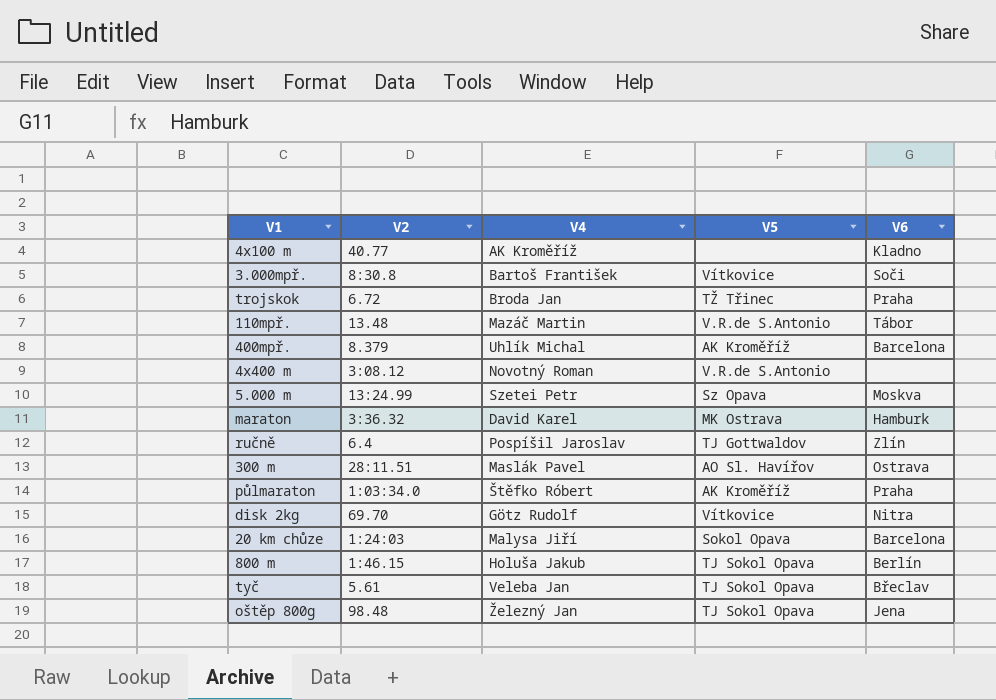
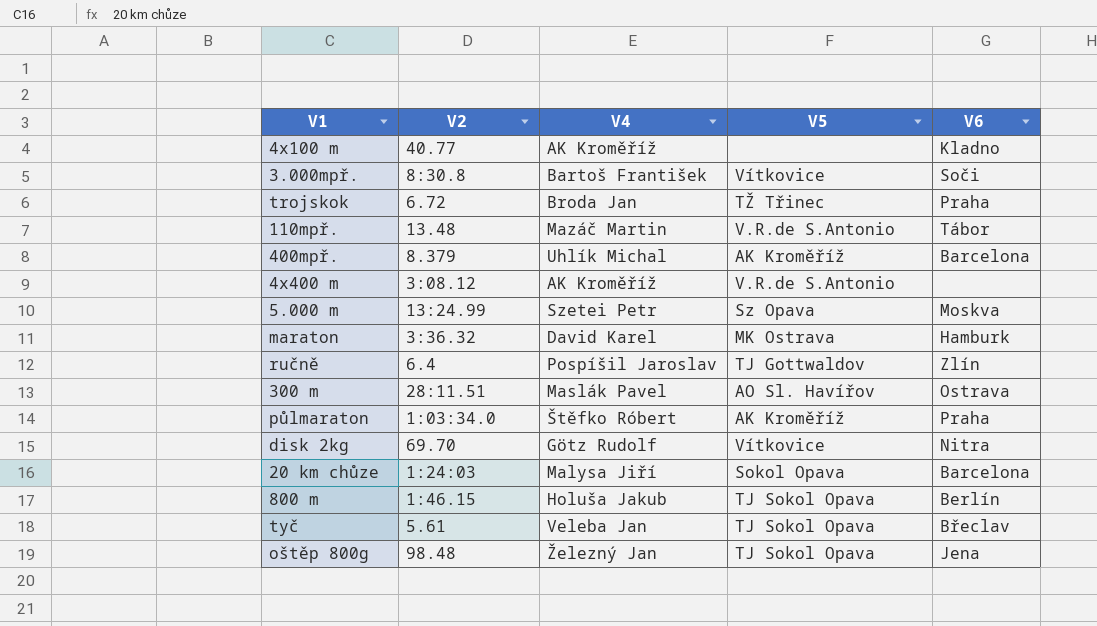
4x400 m | V4: Novotný Roman -> AK Kroměříž

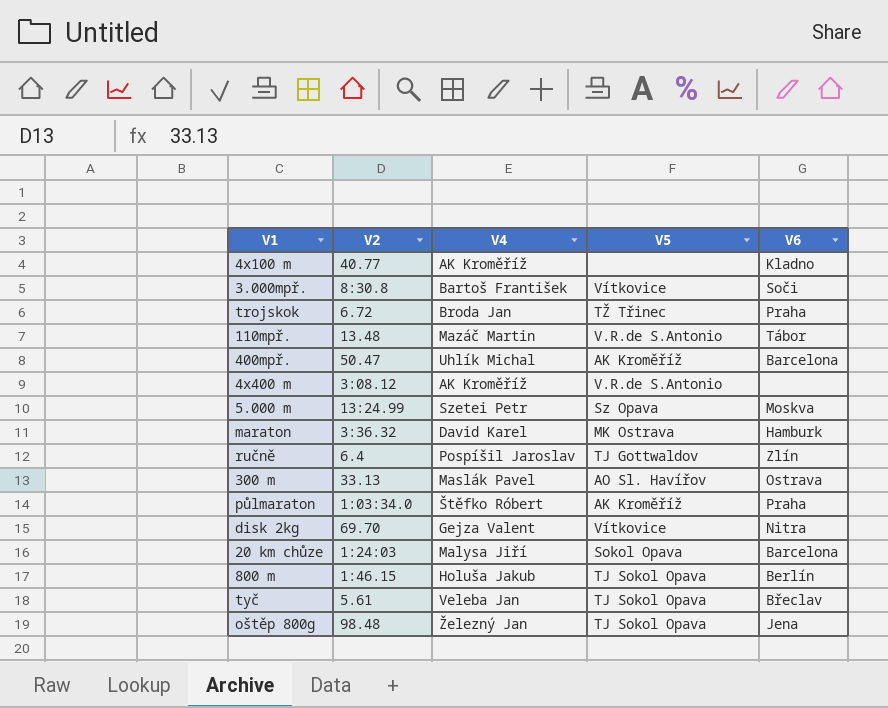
400mpř. | V2: 8.379 -> 50.47
300 m | V2: 28:11.51 -> 33.13
disk 2kg | V4: Götz Rudolf -> Gejza Valent

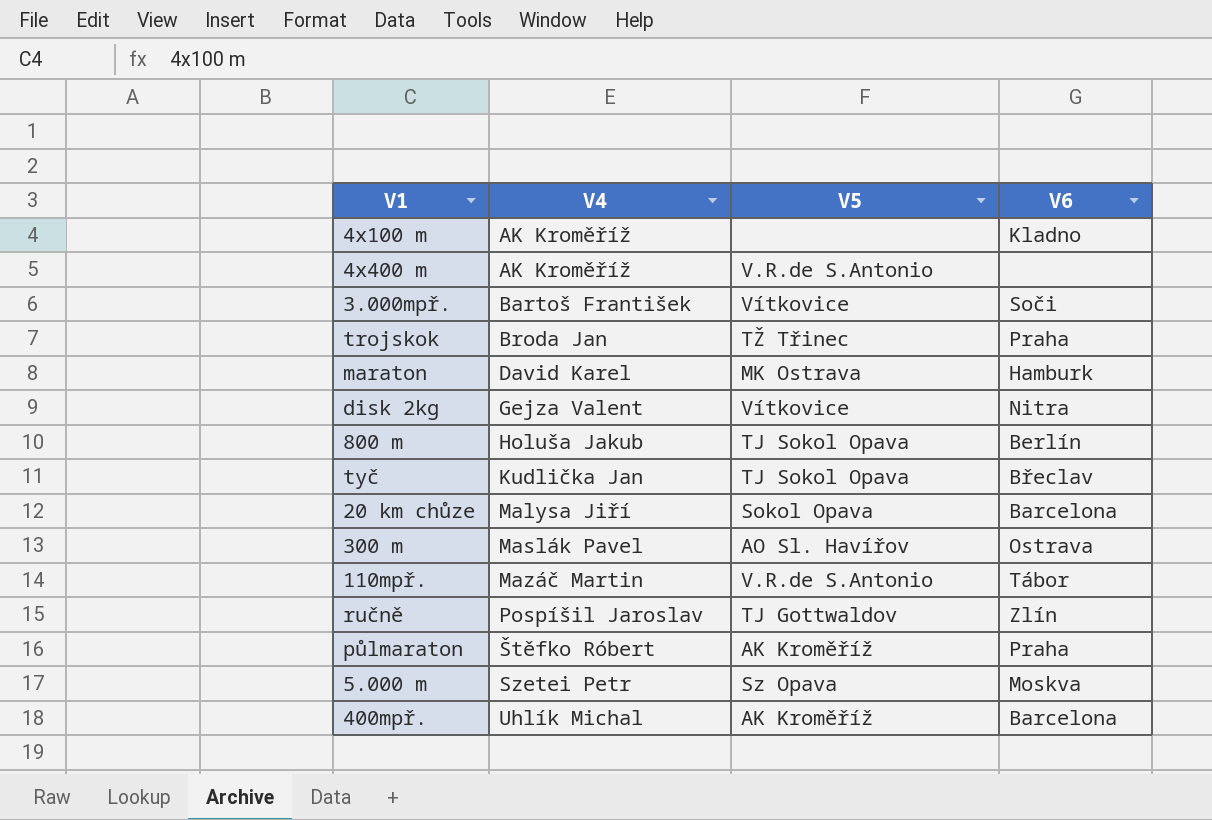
row order: none -> V4 ascending
column V2 | position: 2 -> none
row oštěp 800g: 98.48 | Železný Jan | TJ Sokol Opava | Jena -> none
tyč | V4: Veleba Jan -> Kudlička Jan

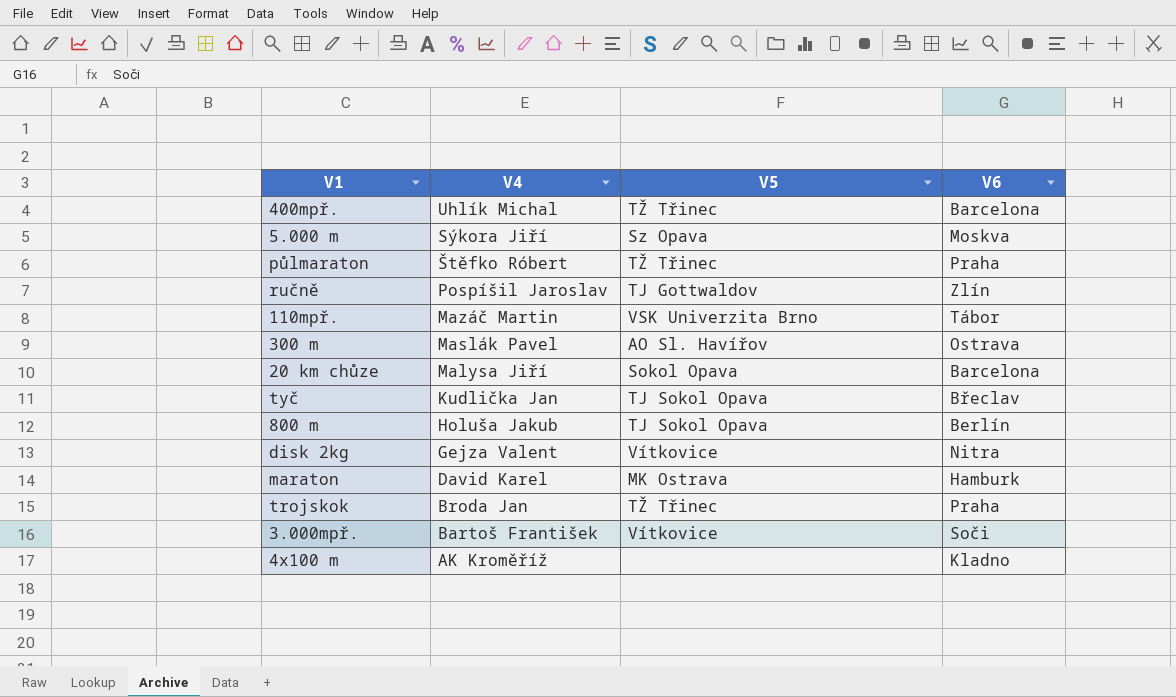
row order: V4 ascending -> V4 descending
row 4x400 m: AK Kroměříž | V.R.de S.Antonio | none -> none
400mpř. | V5: AK Kroměříž -> TŽ Třinec
5.000 m | V4: Szetei Petr -> Sýkora Jiří
půlmaraton | V5: AK Kroměříž -> TŽ Třinec
110mpř. | V5: V.R.de S.Antonio -> VSK Univerzita Brno

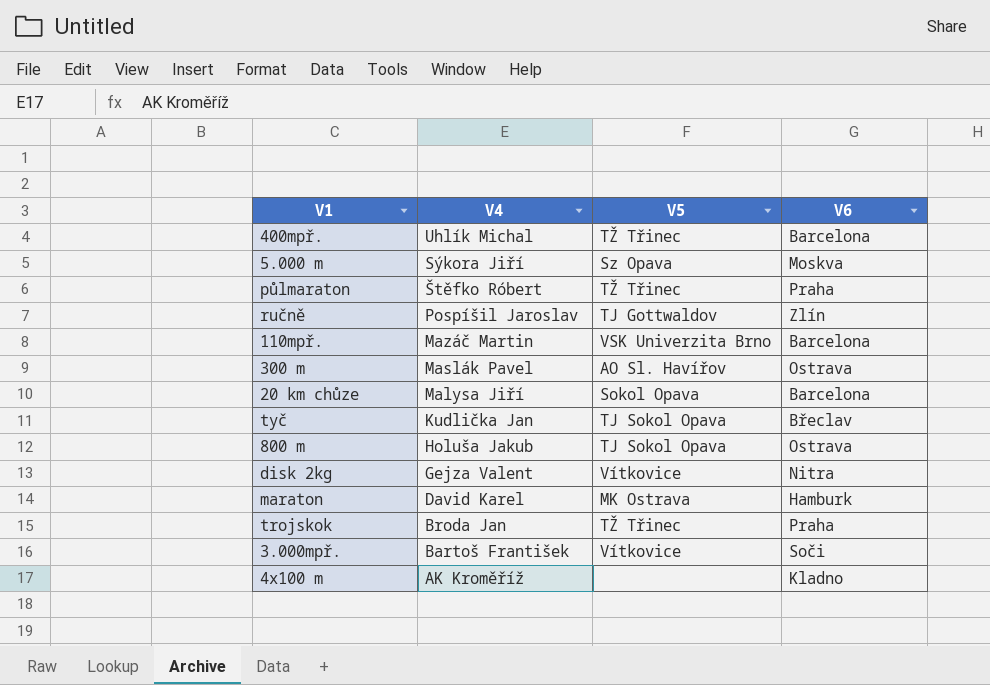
110mpř. | V6: Tábor -> Barcelona
800 m | V6: Berlín -> Ostrava

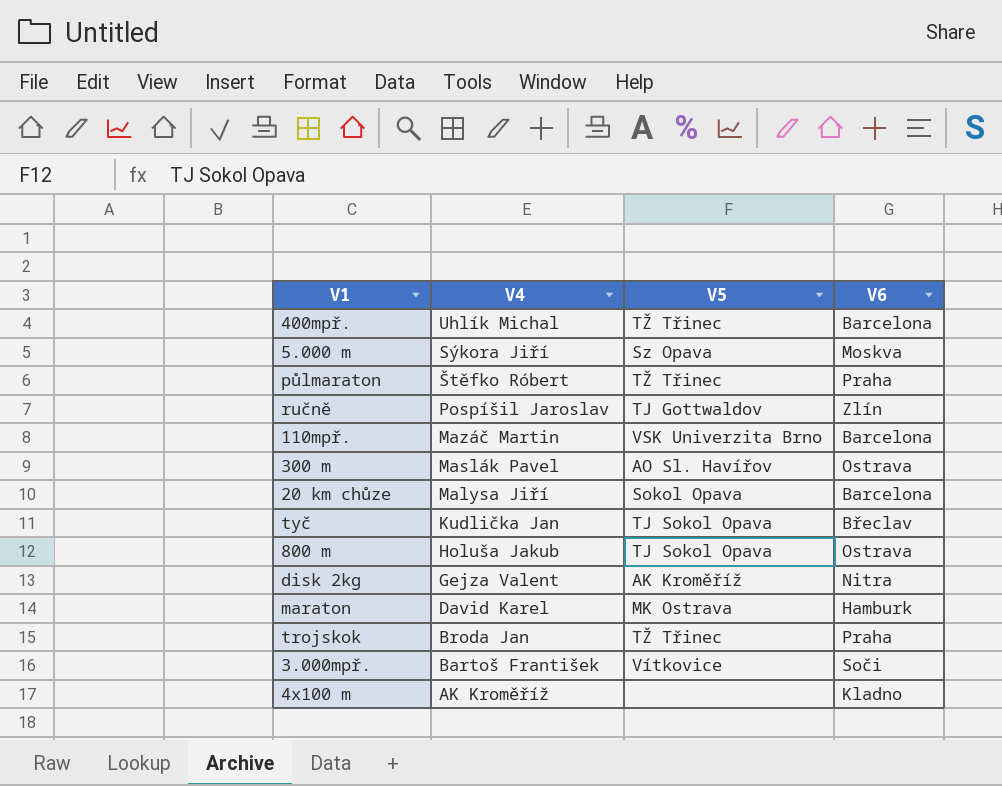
disk 2kg | V5: Vítkovice -> AK Kroměříž

